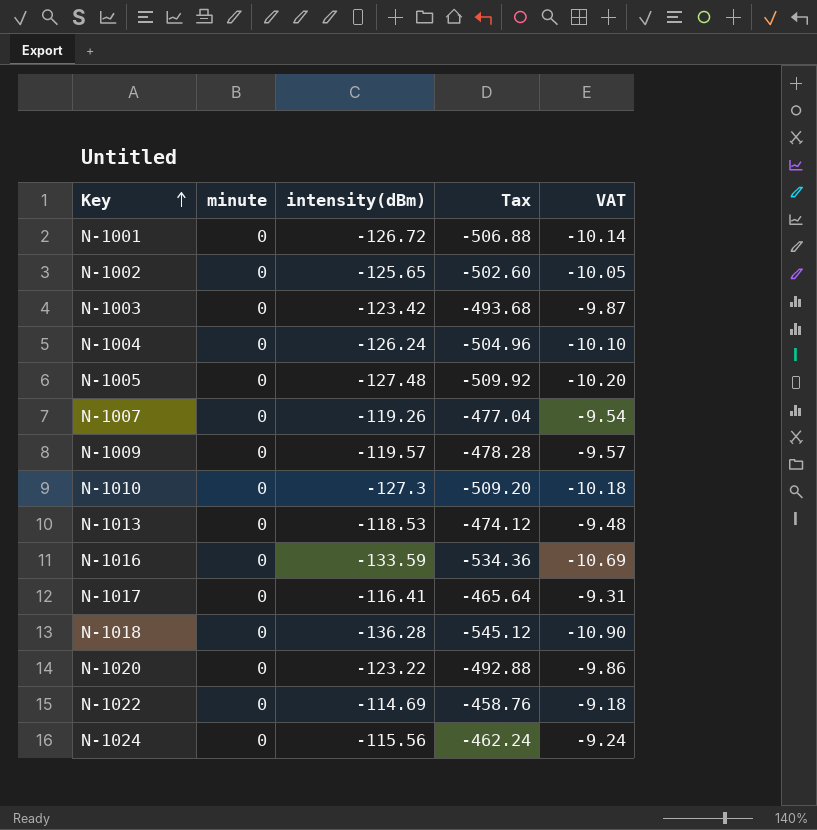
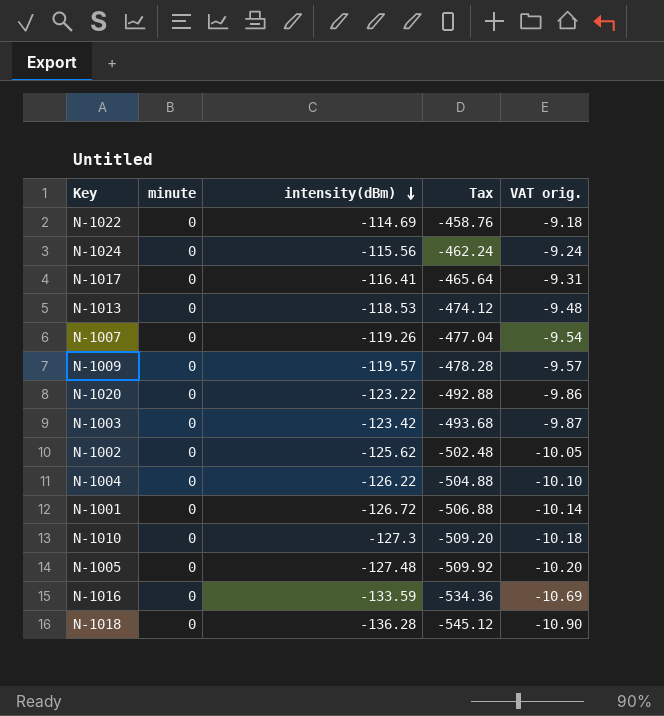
row order: Key ascending -> intensity(dBm) descending
column name: VAT -> VAT orig.
N-1002 | intensity(dBm): -125.65 -> -125.62
N-1002 | Tax: -502.60 -> -502.48
N-1004 | intensity(dBm): -126.24 -> -126.22
N-1004 | Tax: -504.96 -> -504.88

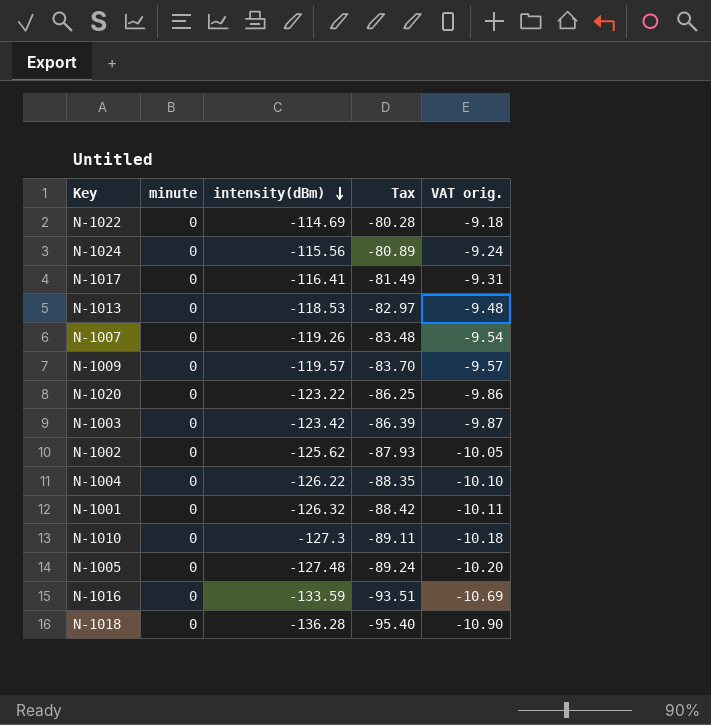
column Tax | formula: [intensity(dBm)] * 4 -> [intensity(dBm)] * 0.7
N-1001 | intensity(dBm): -126.72 -> -126.32
N-1001 | VAT orig.: -10.14 -> -10.11

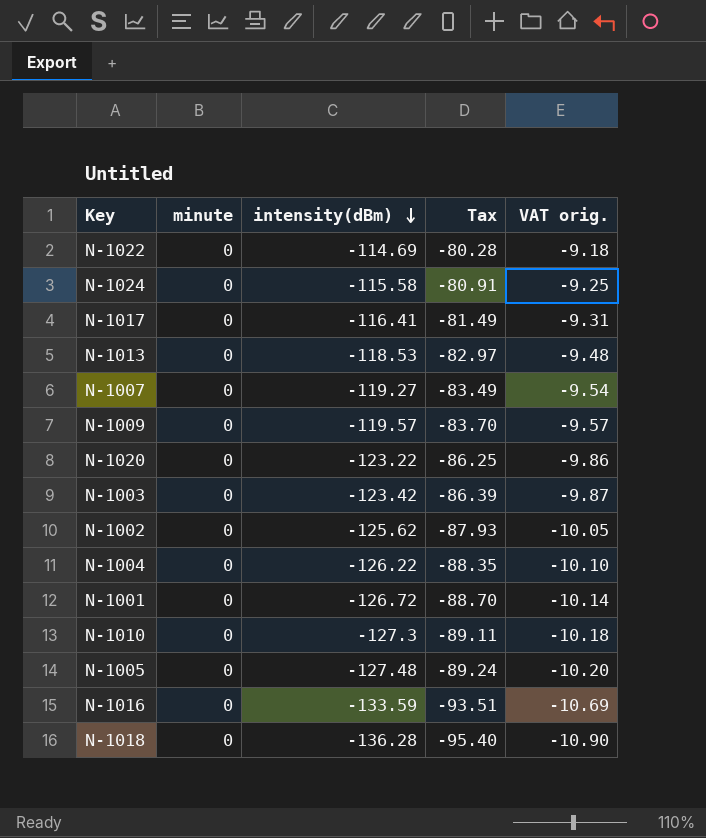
N-1024 | intensity(dBm): -115.56 -> -115.58
N-1024 | Tax: -80.89 -> -80.91
N-1024 | VAT orig.: -9.24 -> -9.25
N-1007 | intensity(dBm): -119.26 -> -119.27
N-1007 | Tax: -83.48 -> -83.49
N-1001 | intensity(dBm): -126.32 -> -126.72
N-1001 | Tax: -88.42 -> -88.70
N-1001 | VAT orig.: -10.11 -> -10.14

